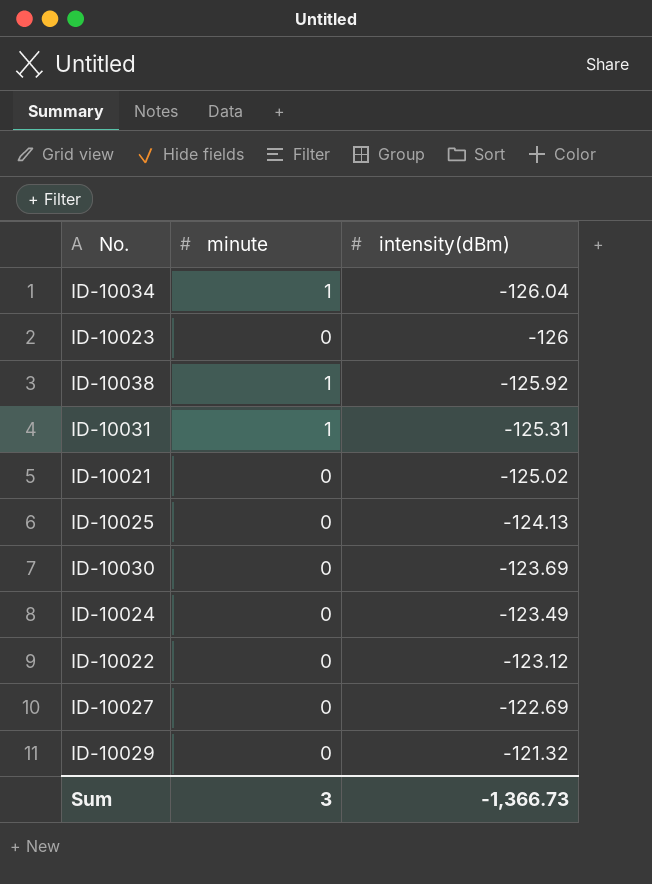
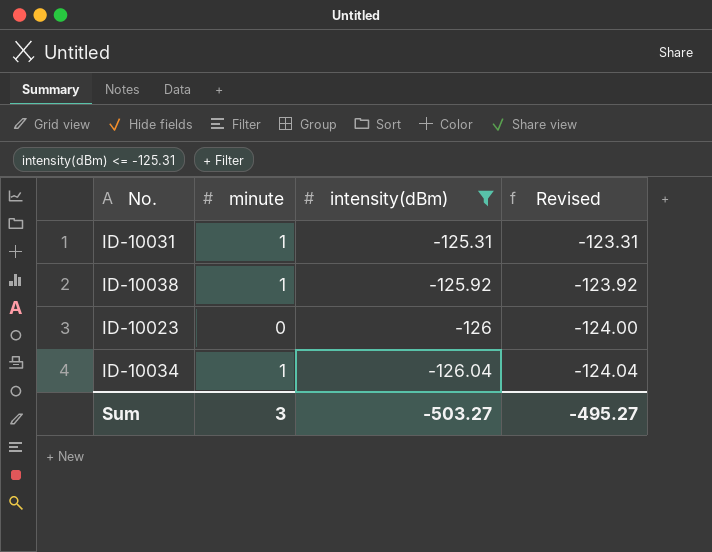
filter: none -> intensity(dBm) <= -125.31
row order: intensity(dBm) ascending -> intensity(dBm) descending
column Revised | formula: none -> [intensity(dBm)] + 2
Sum | intensity(dBm): -1,366.73 -> -503.27

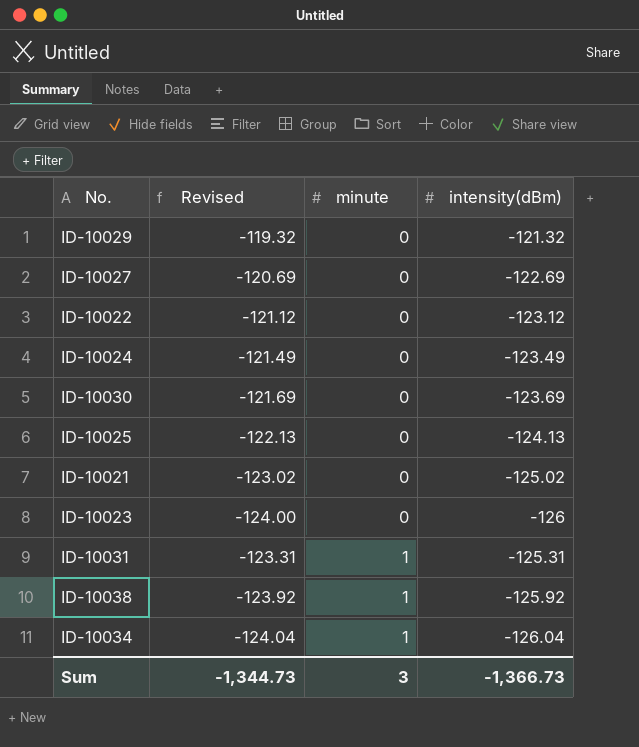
filter: intensity(dBm) <= -125.31 -> none
row order: intensity(dBm) descending -> minute ascending
column Revised | position: 4 -> 2
Sum | Revised: -495.27 -> -1,344.73
Sum | intensity(dBm): -503.27 -> -1,366.73

